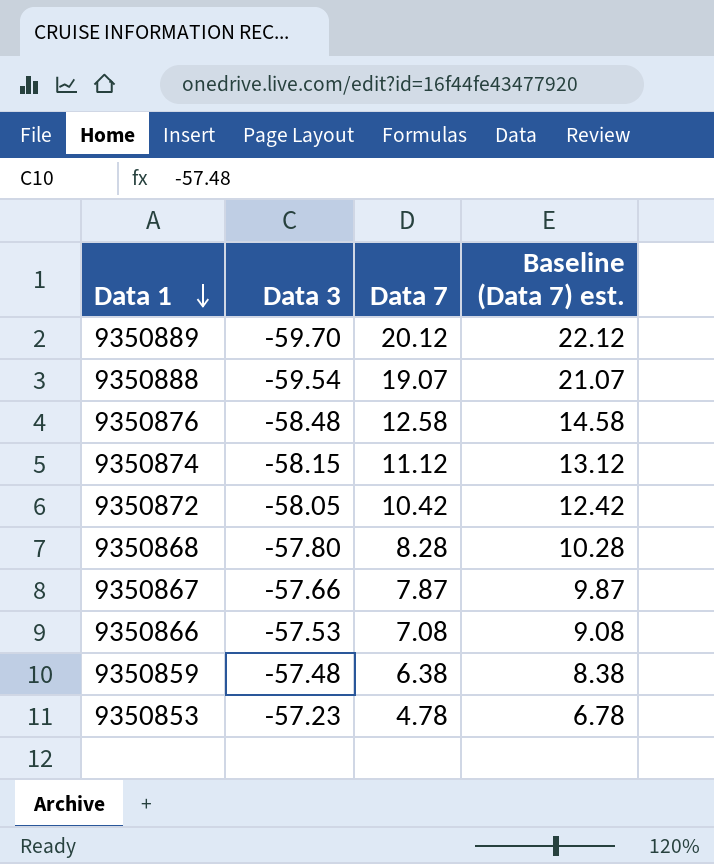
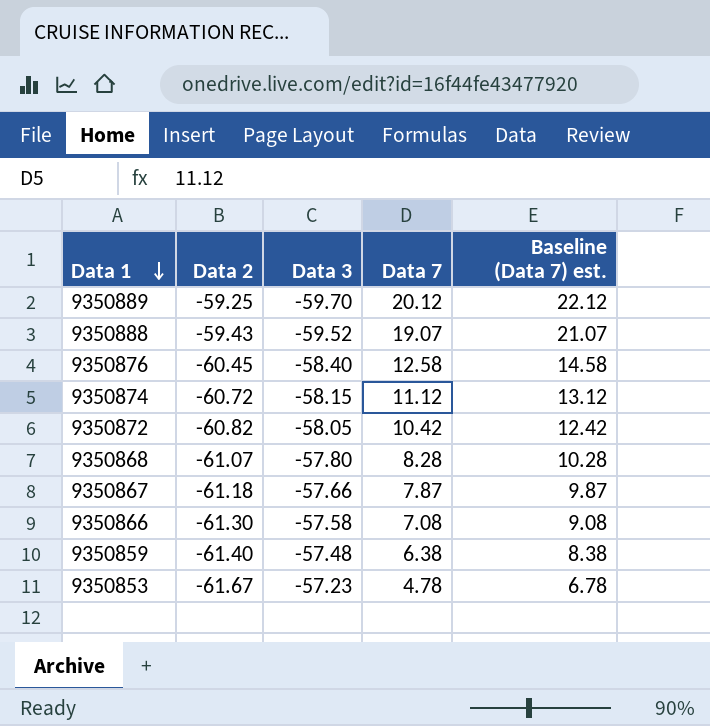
column Data 2 | position: none -> 2
9350888 | Data 3: -59.54 -> -59.52
9350876 | Data 3: -58.48 -> -58.40
9350866 | Data 3: -57.53 -> -57.58

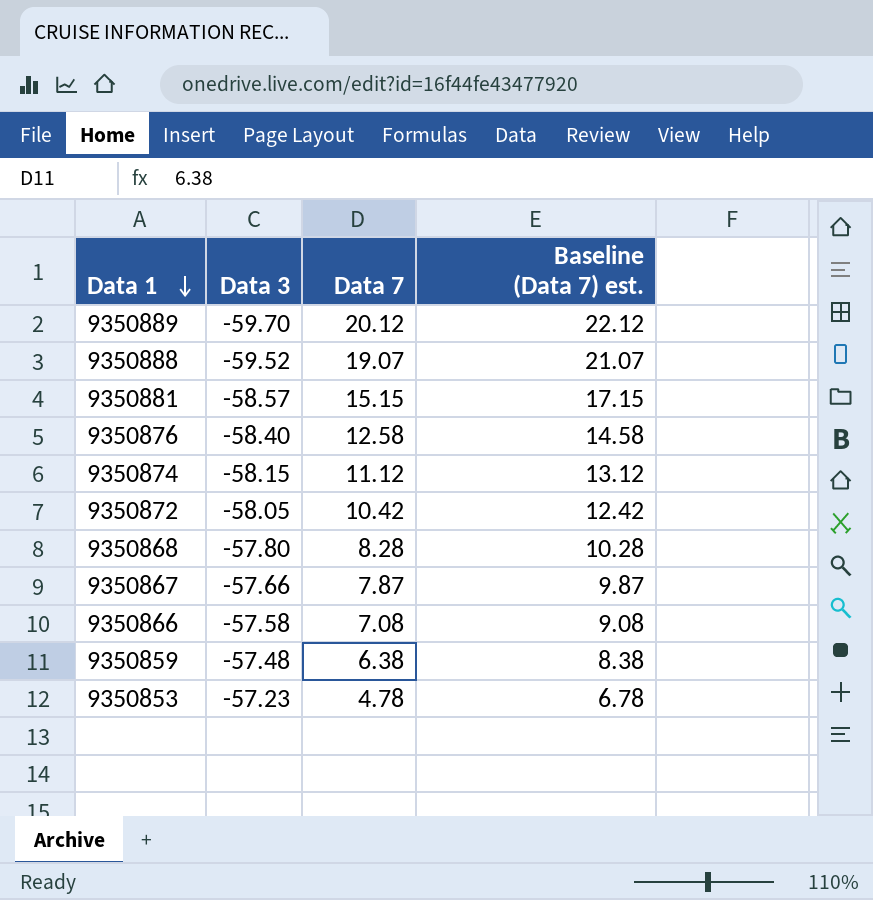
column Data 2 | position: 2 -> none
row 9350881: none -> -58.57 | 15.15 | 17.15

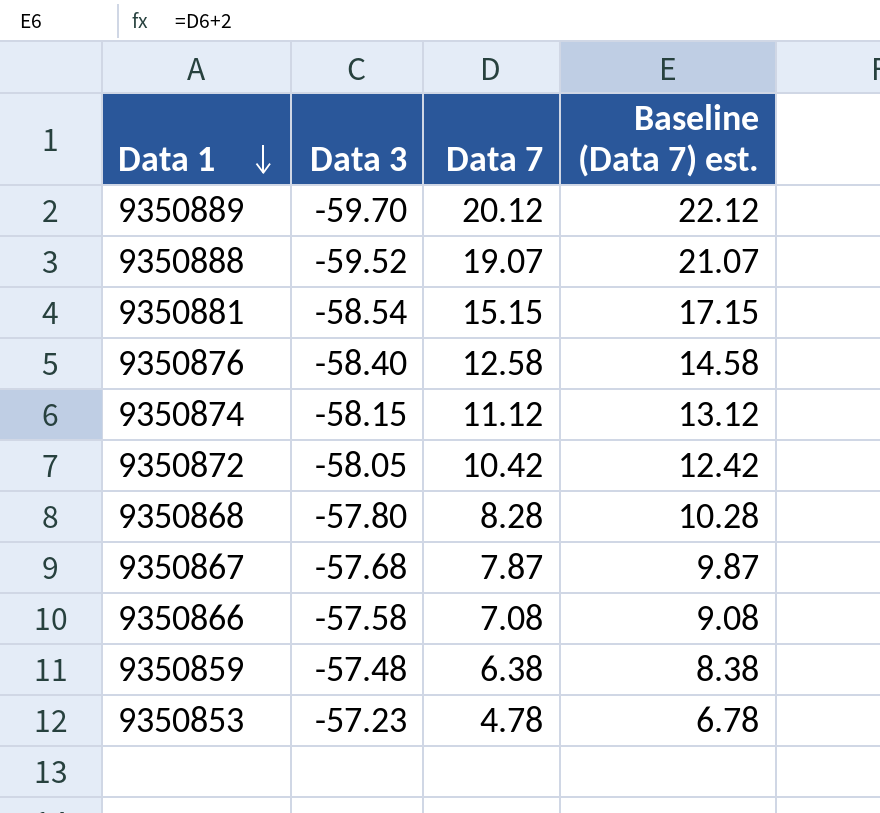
9350881 | Data 3: -58.57 -> -58.54
9350867 | Data 3: -57.66 -> -57.68

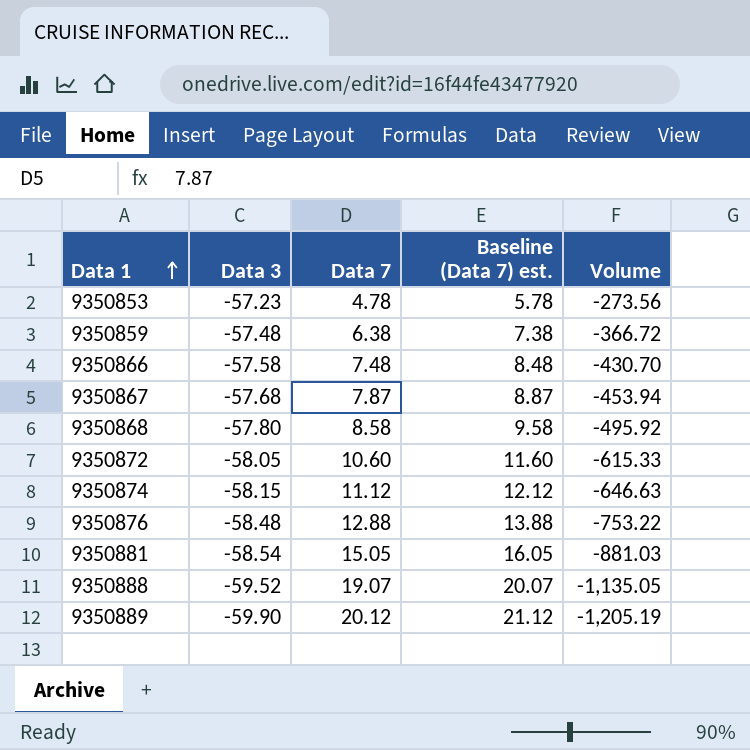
row order: Data 1 descending -> Data 1 ascending
column Baseline (Data 7) est. | formula: [Data 7] + 2 -> [Data 7] + 1
column Volume | formula: none -> [Data 3] * [Data 7]
9350866 | Data 7: 7.08 -> 7.48
9350868 | Data 7: 8.28 -> 8.58
9350872 | Data 7: 10.42 -> 10.60
9350876 | Data 3: -58.40 -> -58.48
9350876 | Data 7: 12.58 -> 12.88
9350881 | Data 7: 15.15 -> 15.05
9350889 | Data 3: -59.70 -> -59.90

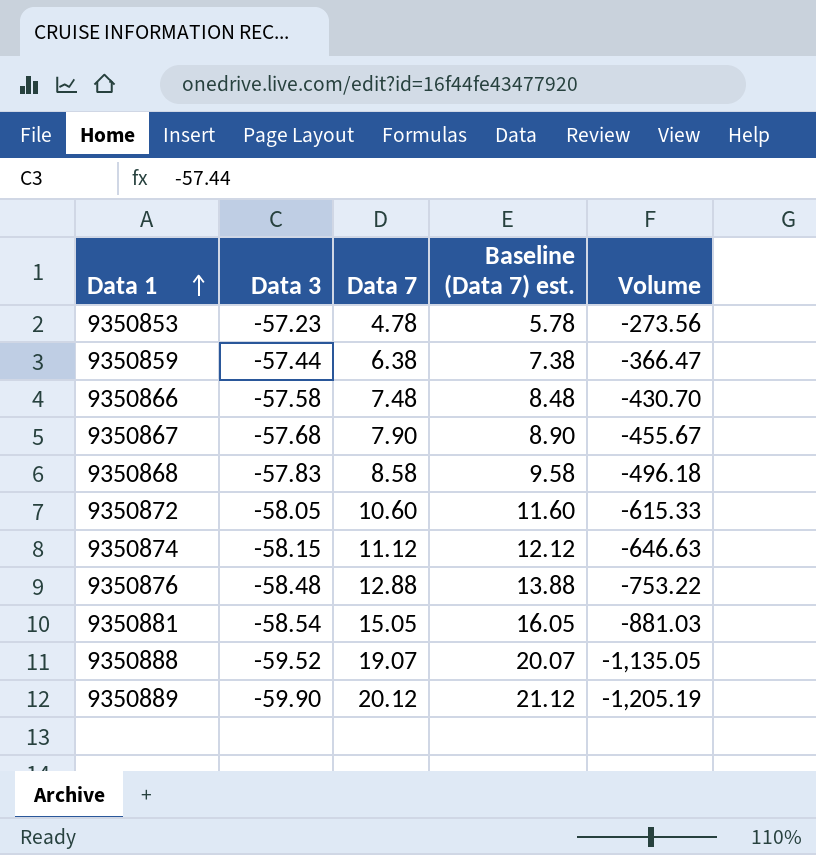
9350859 | Data 3: -57.48 -> -57.44
9350859 | Volume: -366.72 -> -366.47
9350867 | Data 7: 7.87 -> 7.90
9350867 | Baseline (Data 7) est.: 8.87 -> 8.90
9350867 | Volume: -453.94 -> -455.67
9350868 | Data 3: -57.80 -> -57.83
9350868 | Volume: -495.92 -> -496.18

